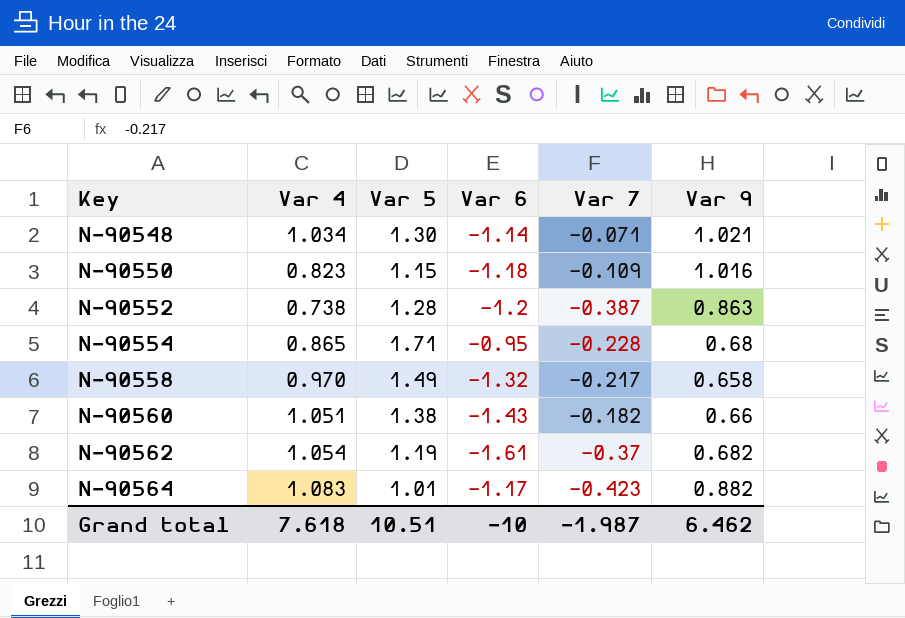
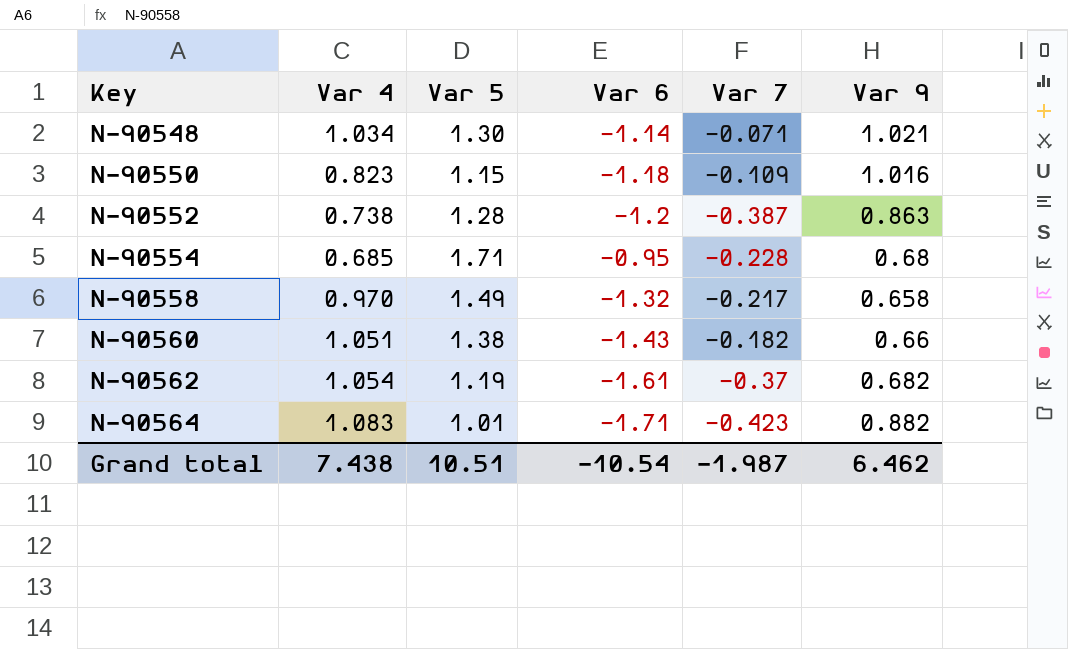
N-90554 | Var 4: 0.865 -> 0.685
N-90564 | Var 6: -1.17 -> -1.71
Grand total | Var 4: 7.618 -> 7.438
Grand total | Var 6: -10 -> -10.54

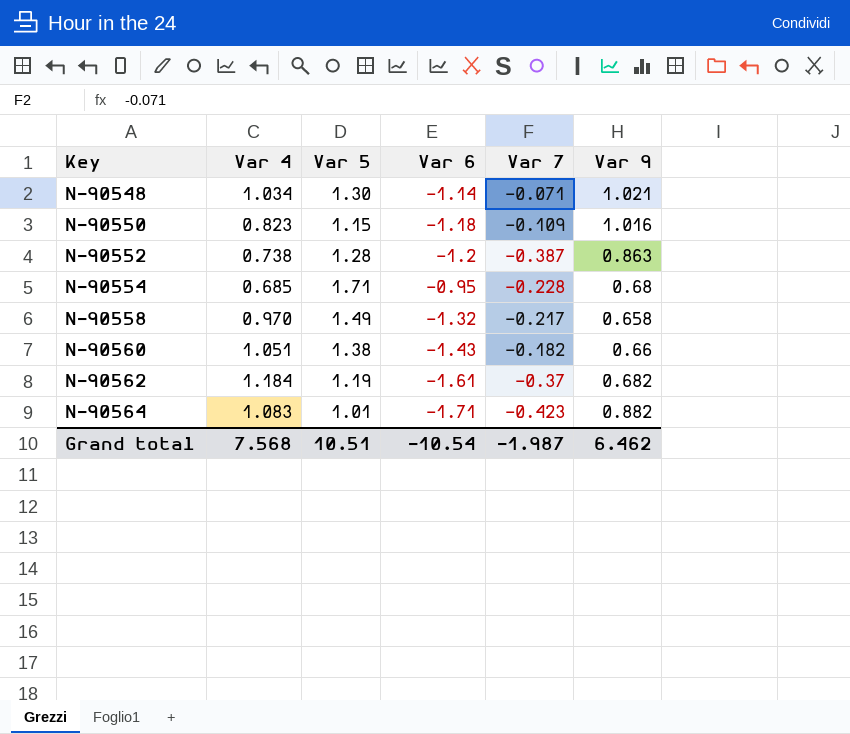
N-90562 | Var 4: 1.054 -> 1.184
Grand total | Var 4: 7.438 -> 7.568

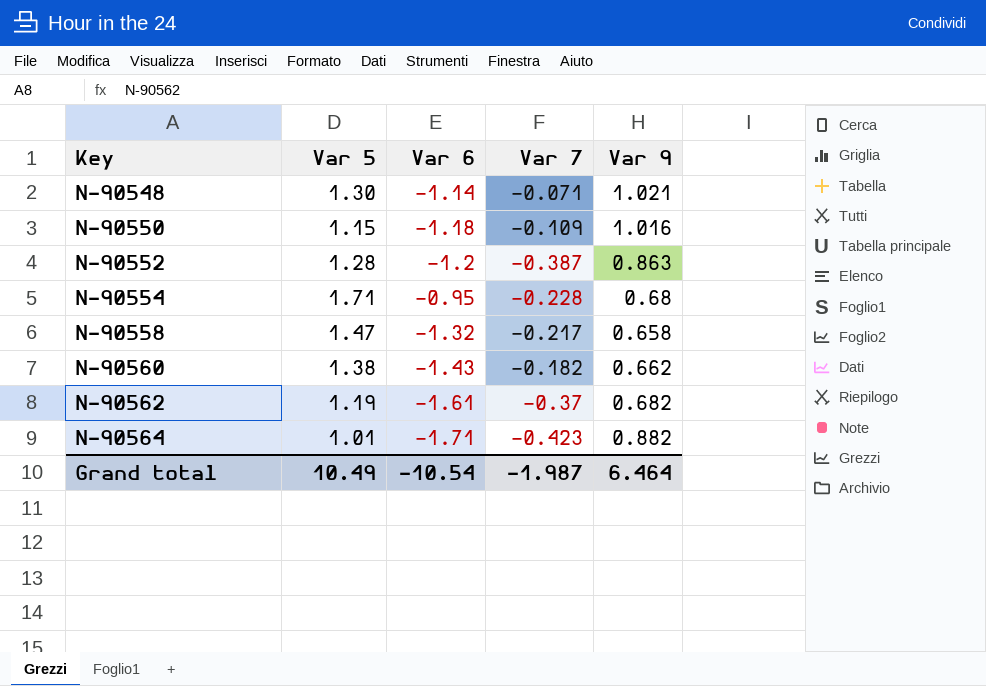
column Var 4 | position: 2 -> none
N-90558 | Var 5: 1.49 -> 1.47
N-90560 | Var 9: 0.66 -> 0.662
Grand total | Var 5: 10.51 -> 10.49
Grand total | Var 9: 6.462 -> 6.464

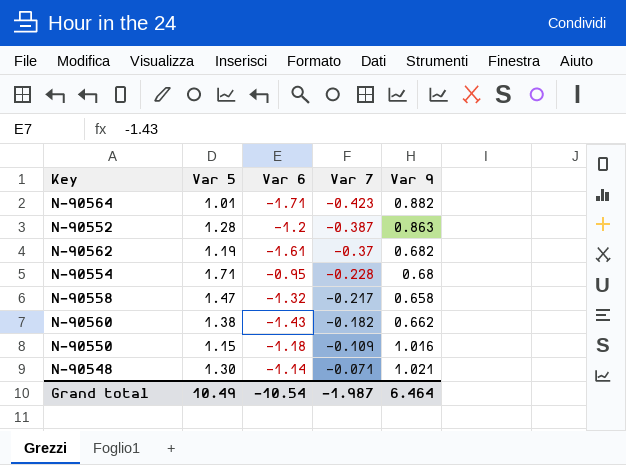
row order: Key ascending -> Var 7 ascending

